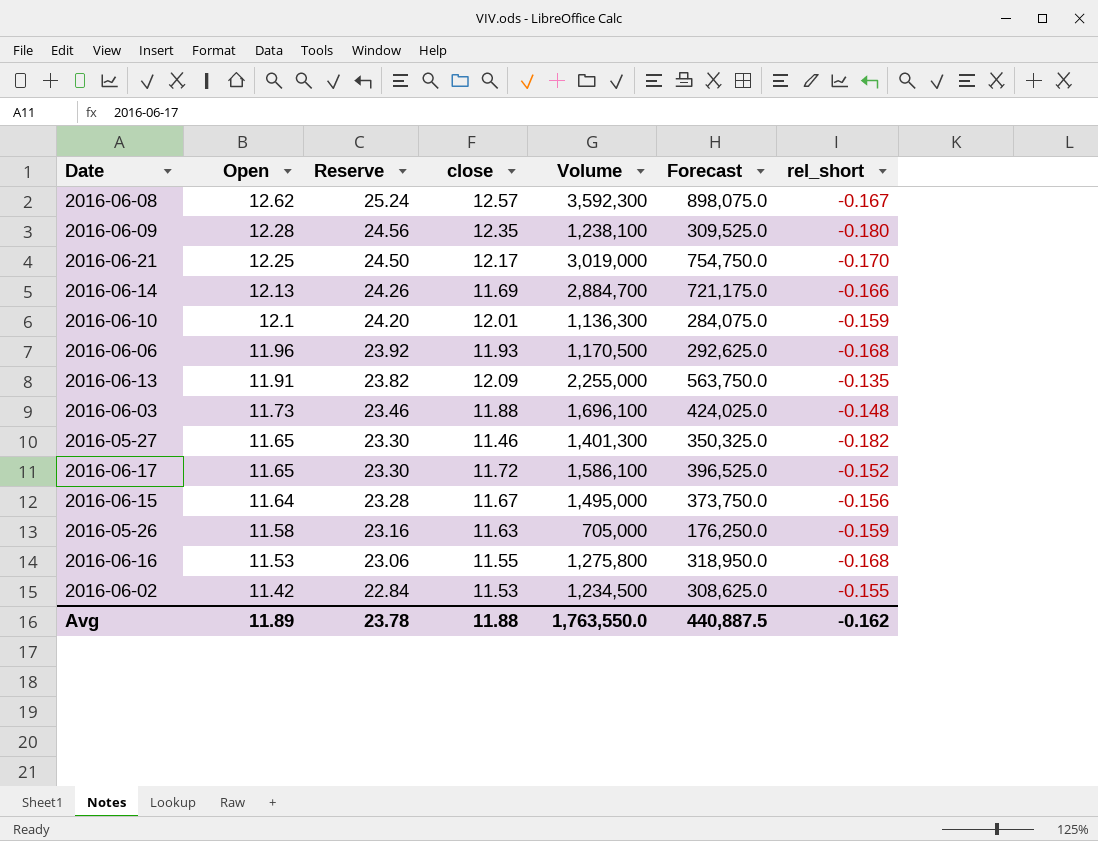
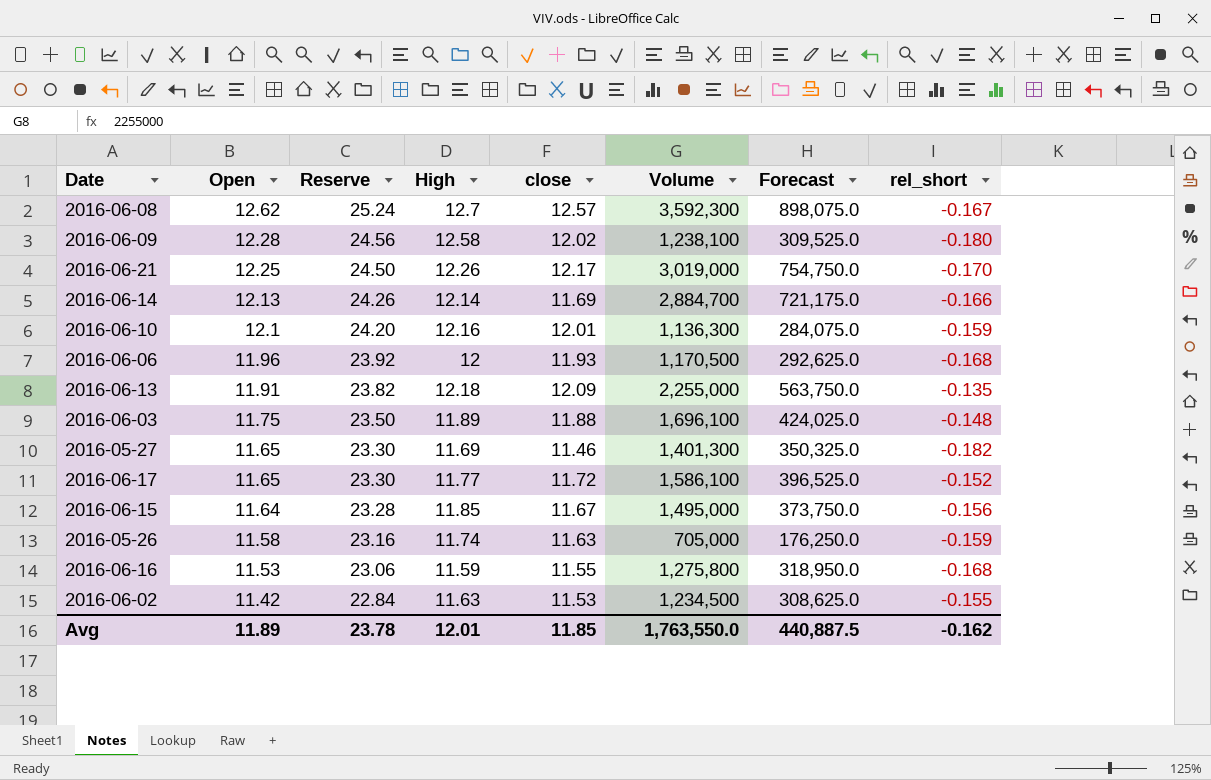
column High | position: none -> 4
2016-06-09 | close: 12.35 -> 12.02
2016-06-03 | Open: 11.73 -> 11.75
2016-06-03 | Reserve: 23.46 -> 23.50
Avg | close: 11.88 -> 11.85

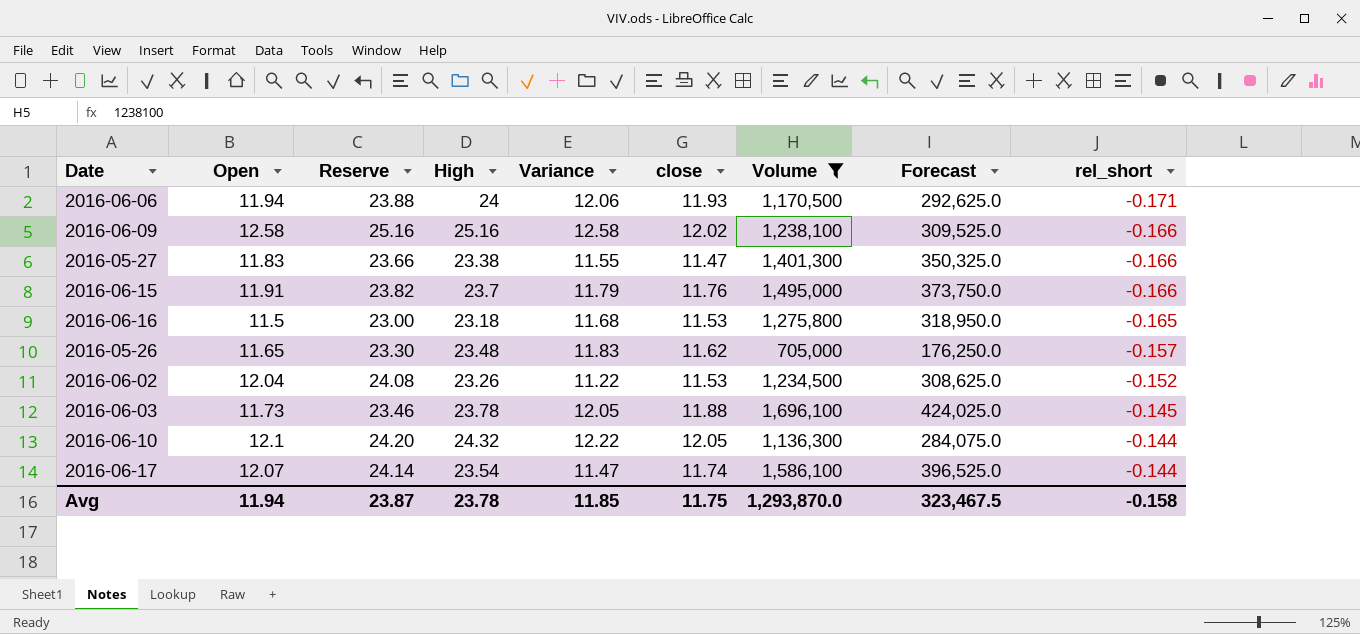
filter: none -> Volume <= 1,696,100
row order: Open descending -> rel_short ascending
column Variance | formula: none -> [High] - [Open]
2016-06-06 | Open: 11.96 -> 11.94
2016-06-06 | Reserve: 23.92 -> 23.88
2016-06-06 | High: 12 -> 24
2016-06-06 | rel_short: -0.168 -> -0.171
2016-06-09 | Open: 12.28 -> 12.58
2016-06-09 | Reserve: 24.56 -> 25.16
2016-06-09 | High: 12.58 -> 25.16
2016-06-09 | rel_short: -0.180 -> -0.166
2016-05-27 | Open: 11.65 -> 11.83
2016-05-27 | Reserve: 23.30 -> 23.66
2016-05-27 | High: 11.69 -> 23.38
2016-05-27 | close: 11.46 -> 11.47
2016-05-27 | rel_short: -0.182 -> -0.166
2016-06-15 | Open: 11.64 -> 11.91
2016-06-15 | Reserve: 23.28 -> 23.82
2016-06-15 | High: 11.85 -> 23.7
2016-06-15 | close: 11.67 -> 11.76
2016-06-15 | rel_short: -0.156 -> -0.166
2016-06-16 | Open: 11.53 -> 11.5
2016-06-16 | Reserve: 23.06 -> 23.00
2016-06-16 | High: 11.59 -> 23.18
2016-06-16 | close: 11.55 -> 11.53
2016-06-16 | rel_short: -0.168 -> -0.165
2016-05-26 | Open: 11.58 -> 11.65
2016-05-26 | Reserve: 23.16 -> 23.30
2016-05-26 | High: 11.74 -> 23.48
2016-05-26 | close: 11.63 -> 11.62
2016-05-26 | rel_short: -0.159 -> -0.157
2016-06-02 | Open: 11.42 -> 12.04
2016-06-02 | Reserve: 22.84 -> 24.08
2016-06-02 | High: 11.63 -> 23.26
2016-06-02 | rel_short: -0.155 -> -0.152
2016-06-03 | Open: 11.75 -> 11.73
2016-06-03 | Reserve: 23.50 -> 23.46
2016-06-03 | High: 11.89 -> 23.78
2016-06-03 | rel_short: -0.148 -> -0.145
2016-06-10 | High: 12.16 -> 24.32
2016-06-10 | close: 12.01 -> 12.05
2016-06-10 | rel_short: -0.159 -> -0.144
2016-06-17 | Open: 11.65 -> 12.07
2016-06-17 | Reserve: 23.30 -> 24.14
2016-06-17 | High: 11.77 -> 23.54
2016-06-17 | close: 11.72 -> 11.74
2016-06-17 | rel_short: -0.152 -> -0.144
Avg | Open: 11.89 -> 11.94
Avg | Reserve: 23.78 -> 23.87
Avg | High: 12.01 -> 23.78
Avg | close: 11.85 -> 11.75
Avg | Volume: 1,763,550.0 -> 1,293,870.0
Avg | Forecast: 440,887.5 -> 323,467.5
Avg | rel_short: -0.162 -> -0.158

